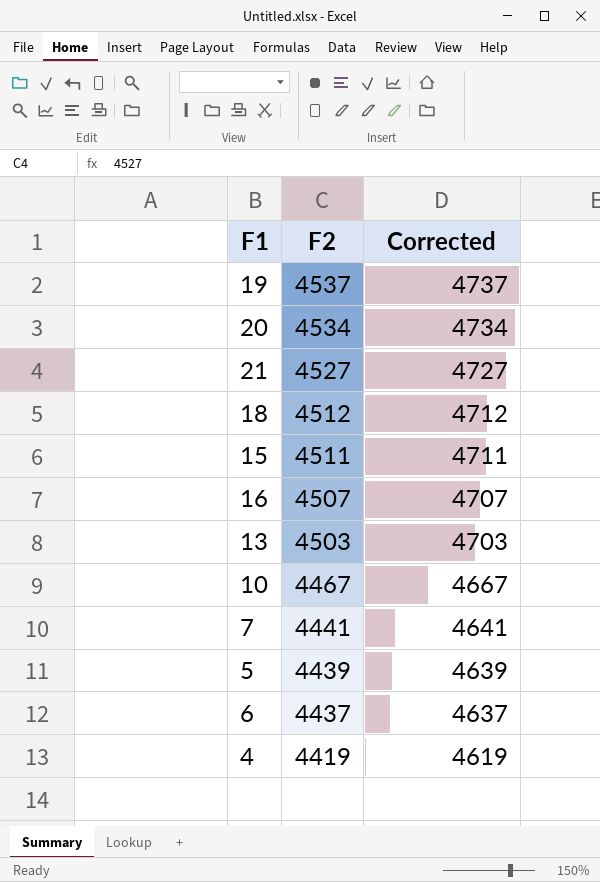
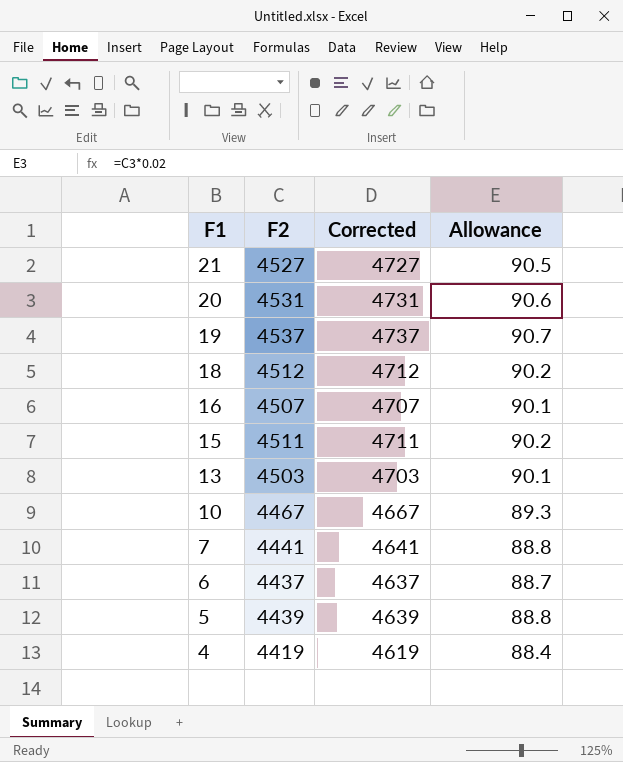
row order: F2 descending -> F1 descending
column Allowance | formula: none -> [F2] * 0.02
20 | F2: 4534 -> 4531
20 | Corrected: 4734 -> 4731

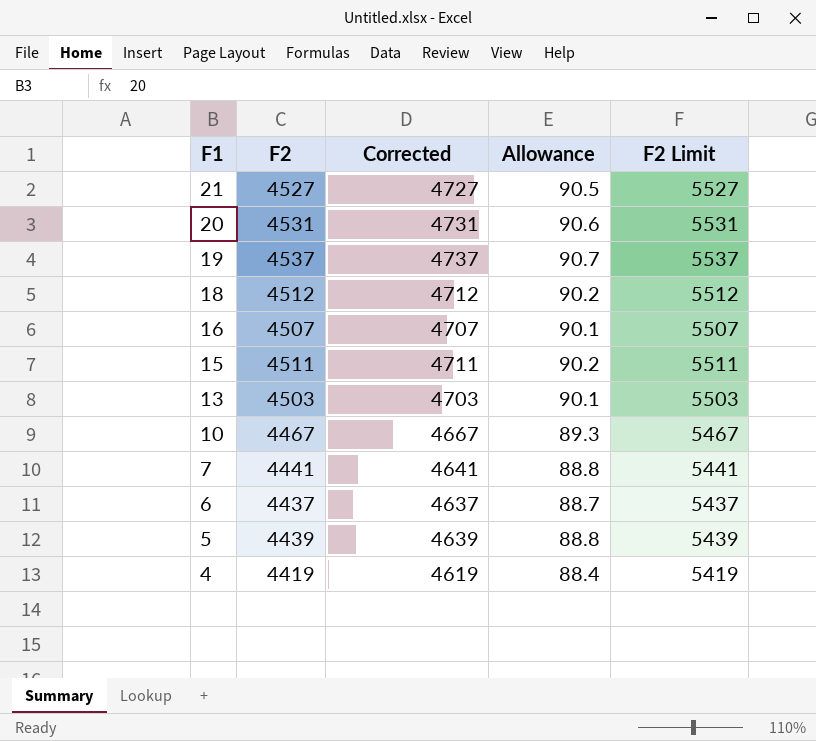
column F2 Limit | formula: none -> [F2] + 1000

